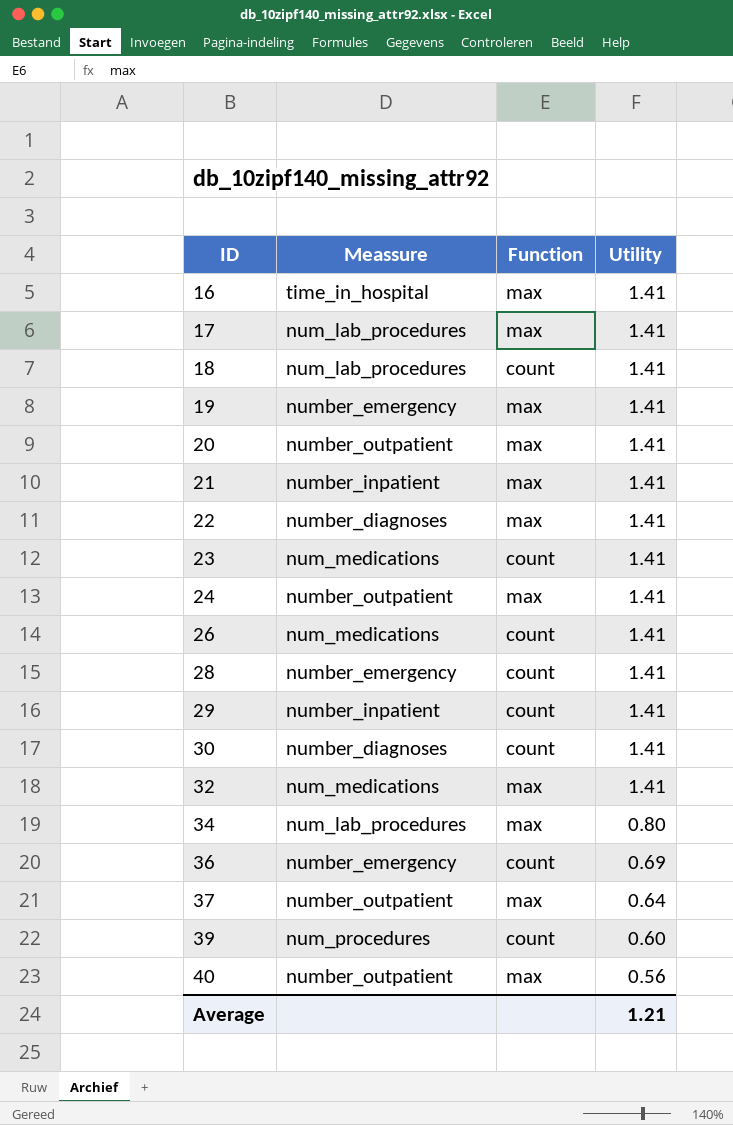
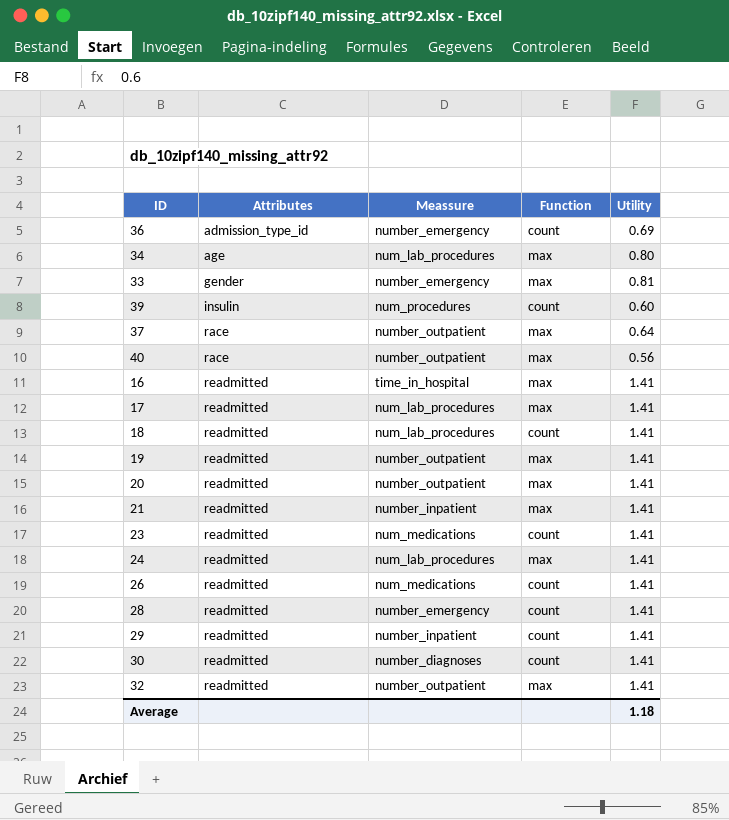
row order: ID ascending -> Attributes ascending
column Attributes | position: none -> 2
row 22: number_diagnoses | max | 1.41 -> none
row 33: none -> gender | number_emergency | max | 0.81
19 | Meassure: number_emergency -> number_outpatient
24 | Meassure: number_outpatient -> num_lab_procedures
32 | Meassure: num_medications -> number_outpatient
Average | Utility: 1.21 -> 1.18

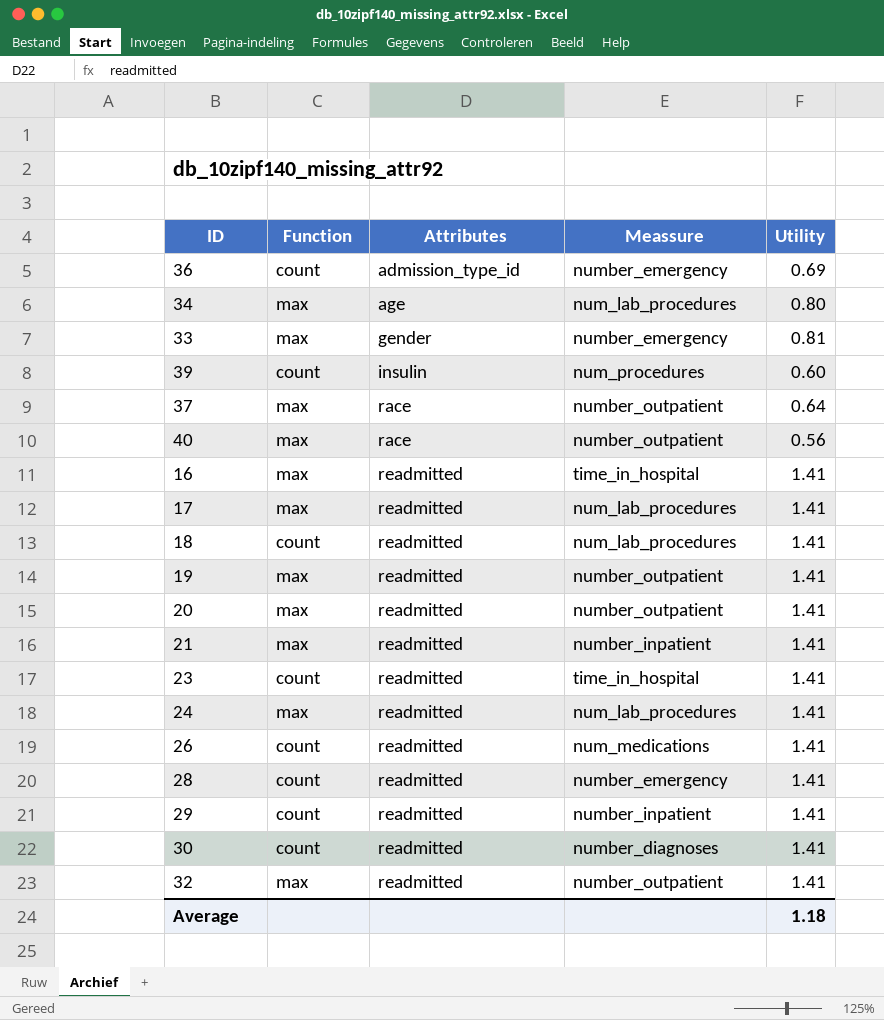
column Function | position: 4 -> 2
23 | Meassure: num_medications -> time_in_hospital

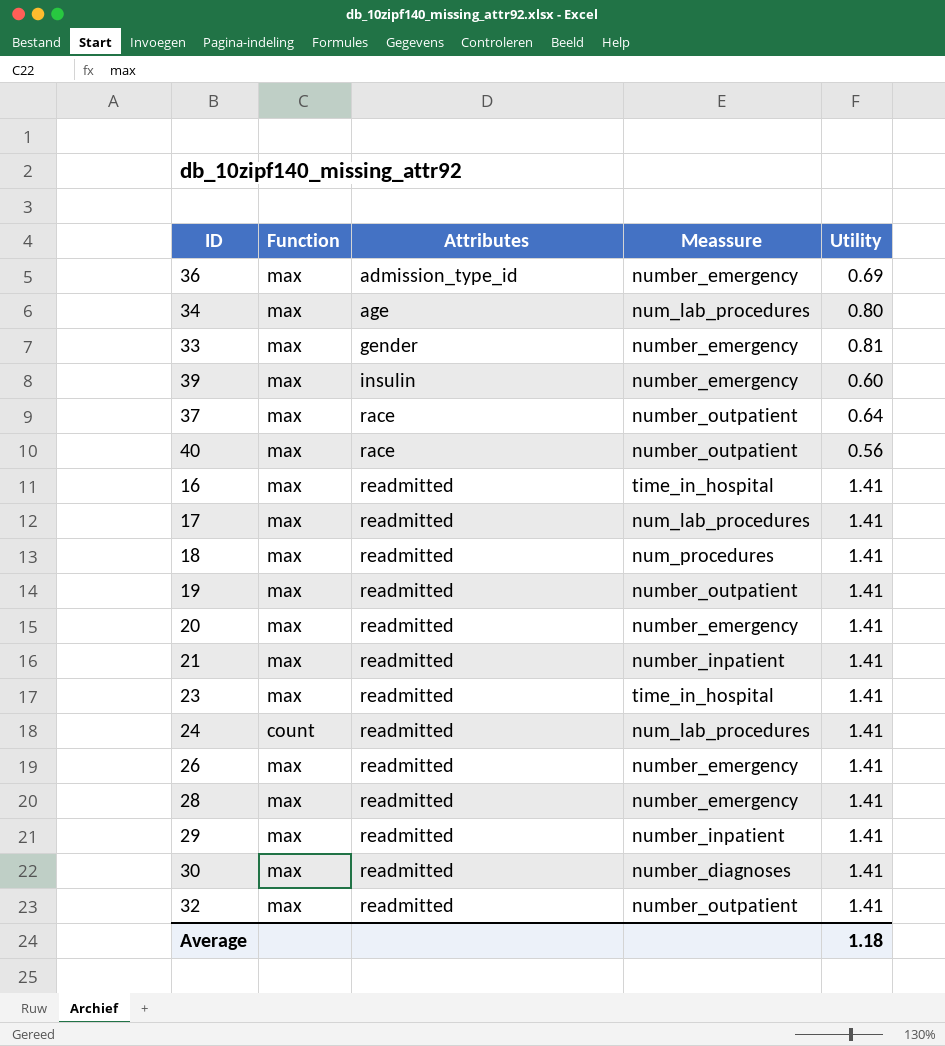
36 | Function: count -> max
39 | Function: count -> max
39 | Meassure: num_procedures -> number_emergency
18 | Function: count -> max
18 | Meassure: num_lab_procedures -> num_procedures
20 | Meassure: number_outpatient -> number_emergency
23 | Function: count -> max
24 | Function: max -> count
26 | Function: count -> max
26 | Meassure: num_medications -> number_emergency
28 | Function: count -> max
29 | Function: count -> max
30 | Function: count -> max

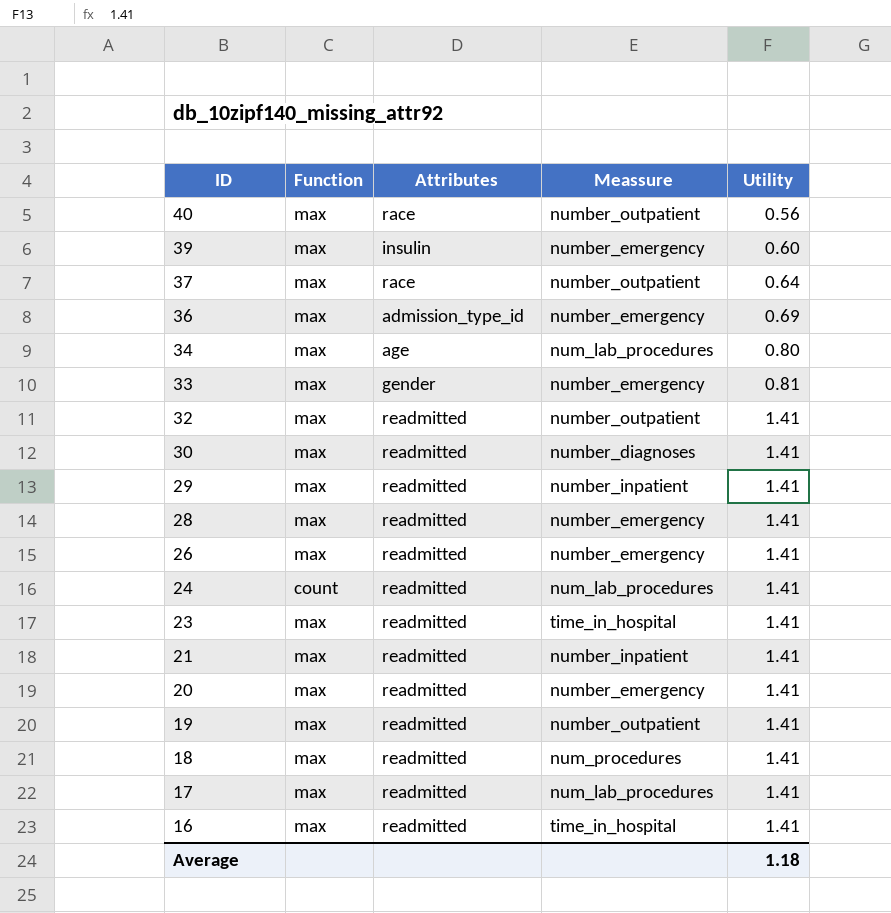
row order: Attributes ascending -> ID descending

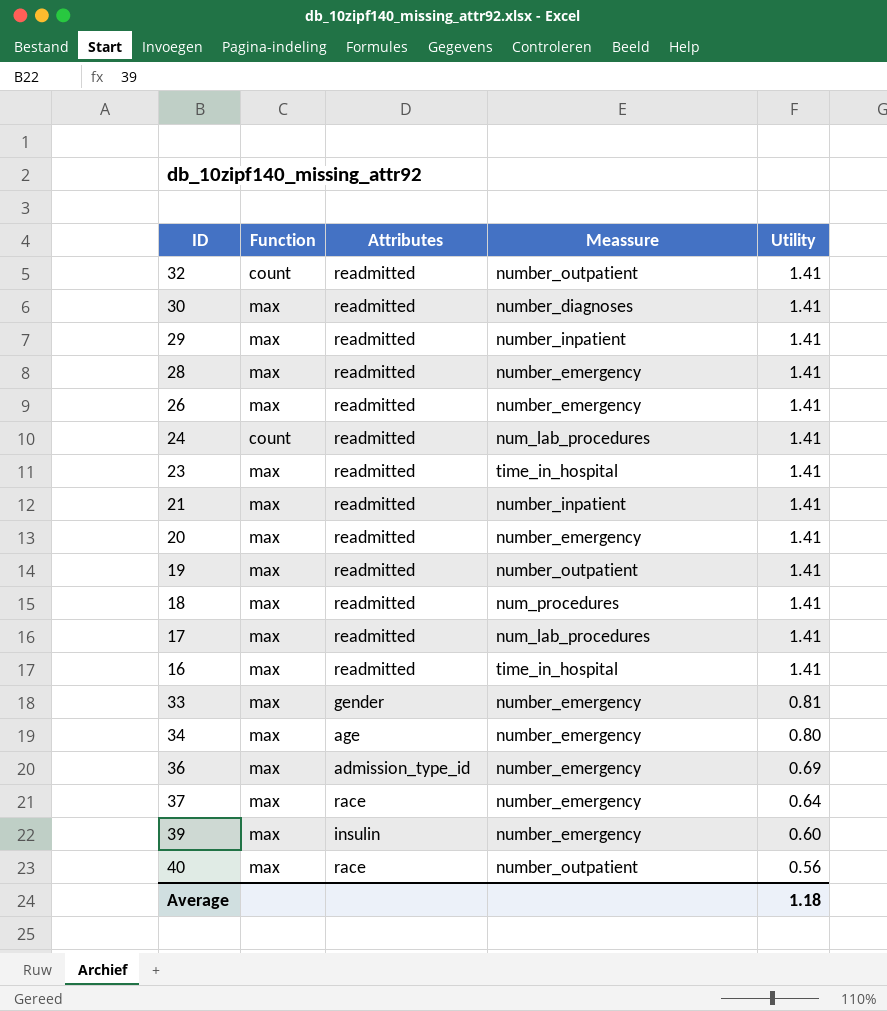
row order: ID descending -> Utility descending
32 | Function: max -> count
34 | Meassure: num_lab_procedures -> number_emergency
37 | Meassure: number_outpatient -> number_emergency

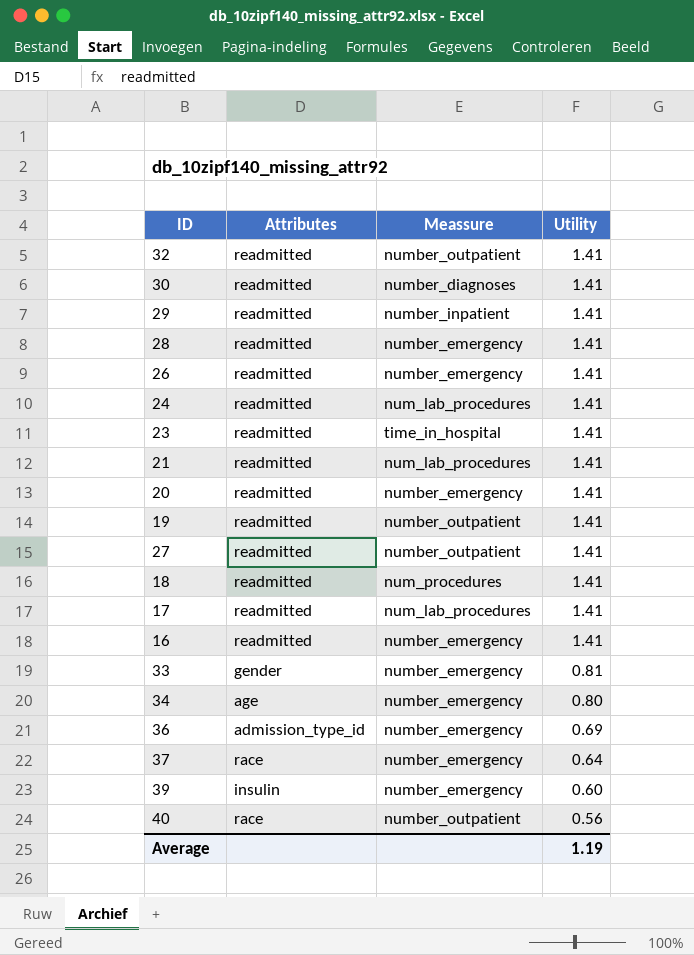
column Function | position: 2 -> none
21 | Meassure: number_inpatient -> num_lab_procedures
row 27: none -> readmitted | number_outpatient | 1.41
16 | Meassure: time_in_hospital -> number_emergency
Average | Utility: 1.18 -> 1.19

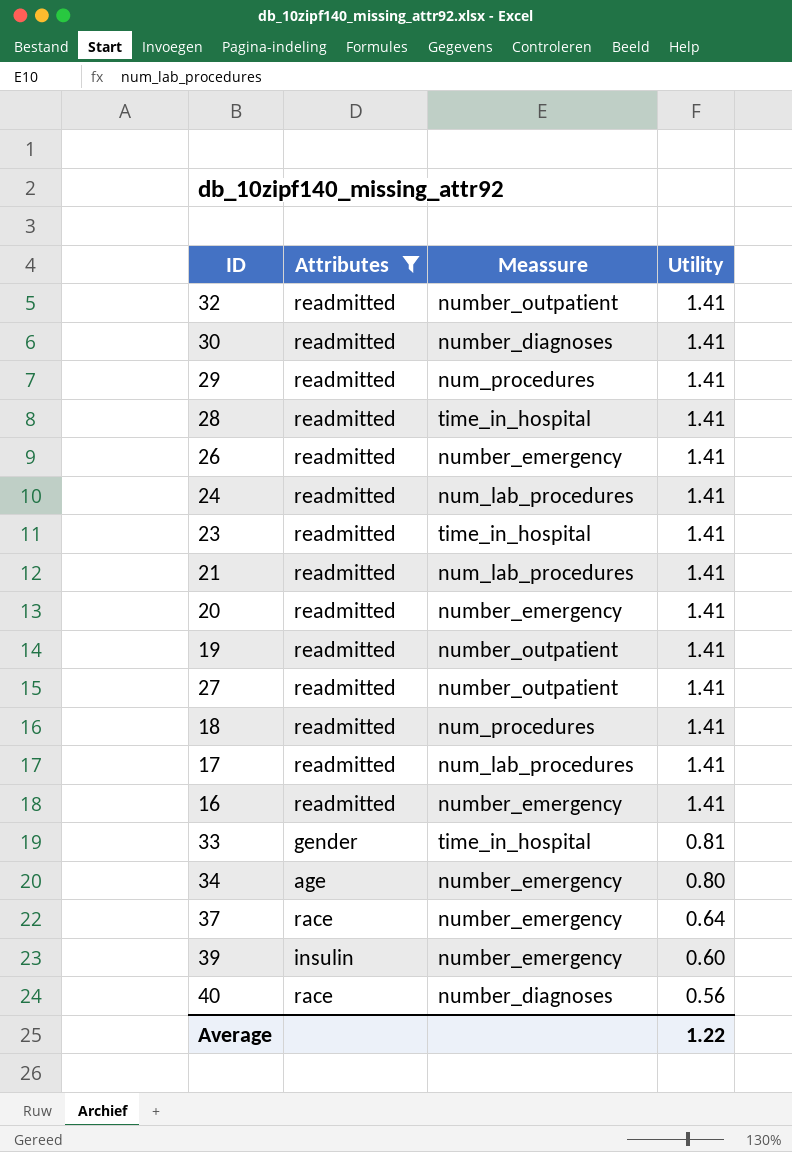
filter: none -> Attributes != admission_type_id
29 | Meassure: number_inpatient -> num_procedures
28 | Meassure: number_emergency -> time_in_hospital
33 | Meassure: number_emergency -> time_in_hospital
40 | Meassure: number_outpatient -> number_diagnoses
Average | Utility: 1.19 -> 1.22

